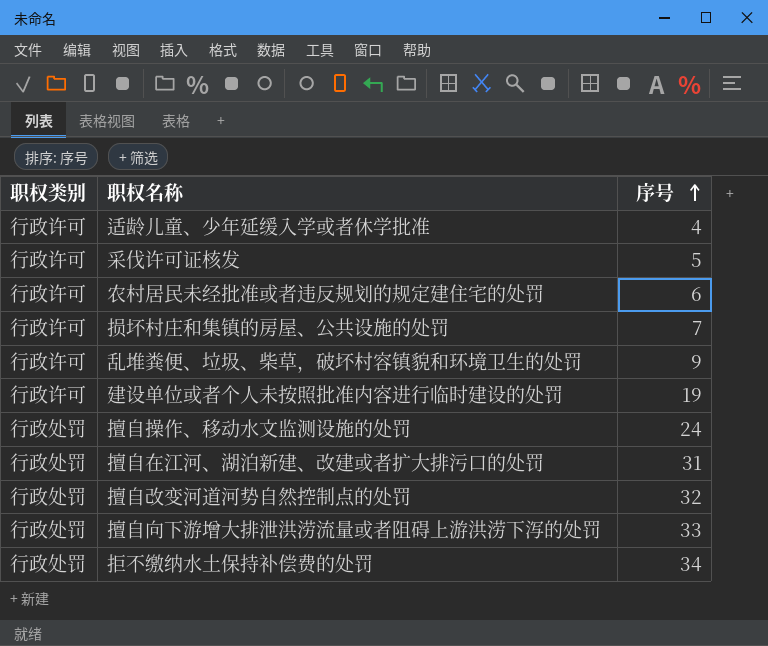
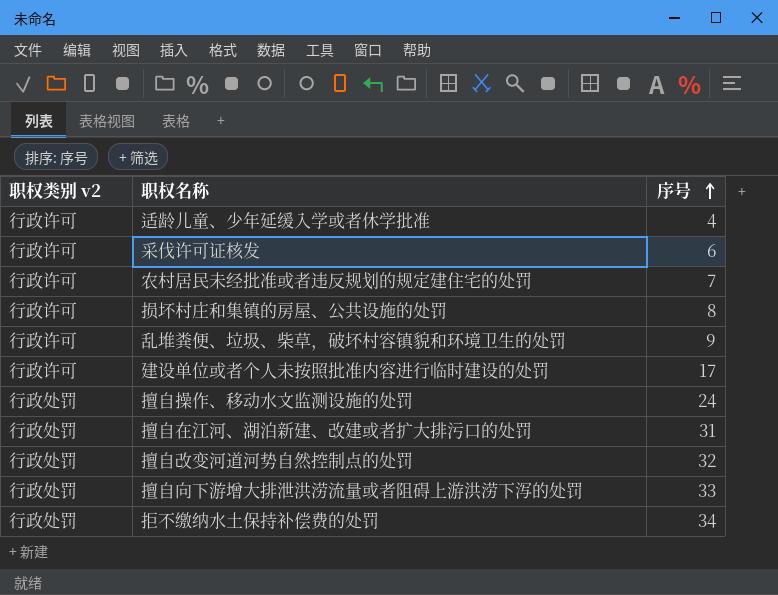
column name: 职权类别 -> 职权类别 v2
采伐许可证核发 | 序号: 5 -> 6
农村居民未经批准或者违反规划的规定建住宅的处罚 | 序号: 6 -> 7
损坏村庄和集镇的房屋、公共设施的处罚 | 序号: 7 -> 8
建设单位或者个人未按照批准内容进行临时建设的处罚 | 序号: 19 -> 17

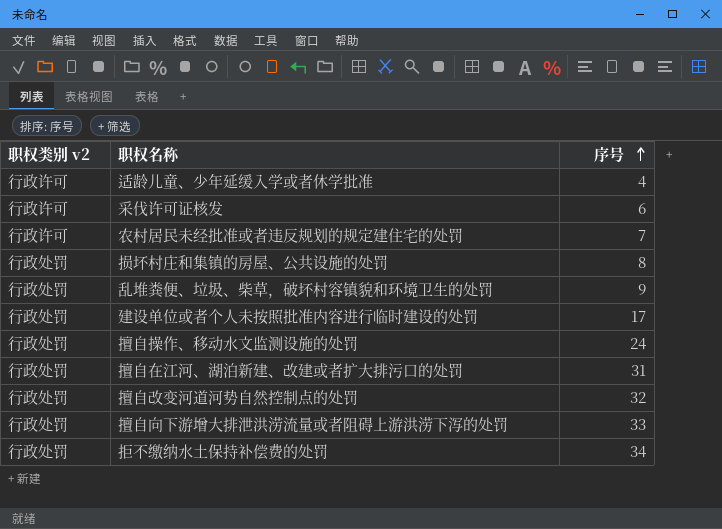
损坏村庄和集镇的房屋、公共设施的处罚 | 职权类别 v2: 行政许可 -> 行政处罚
乱堆粪便、垃圾、柴草，破坏村容镇貌和环境卫生的处罚 | 职权类别 v2: 行政许可 -> 行政处罚
建设单位或者个人未按照批准内容进行临时建设的处罚 | 职权类别 v2: 行政许可 -> 行政处罚

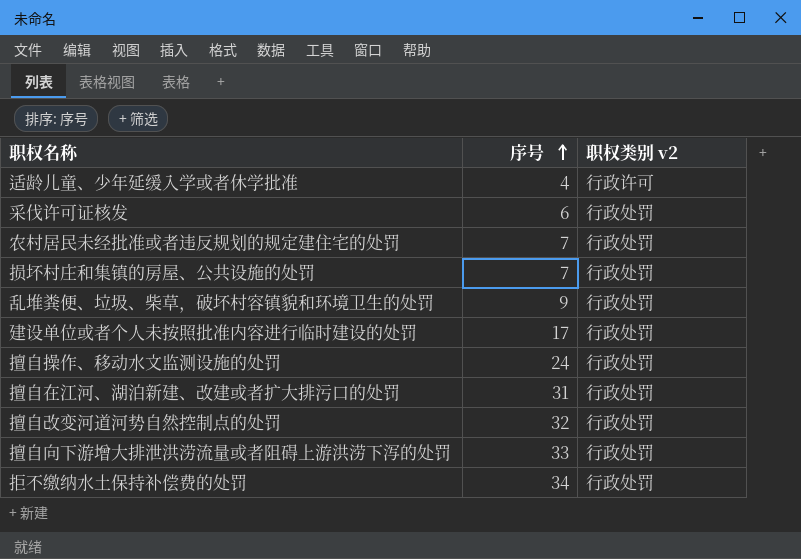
column 职权类别 v2 | position: 1 -> 3
采伐许可证核发 | 职权类别 v2: 行政许可 -> 行政处罚
农村居民未经批准或者违反规划的规定建住宅的处罚 | 职权类别 v2: 行政许可 -> 行政处罚
损坏村庄和集镇的房屋、公共设施的处罚 | 序号: 8 -> 7

